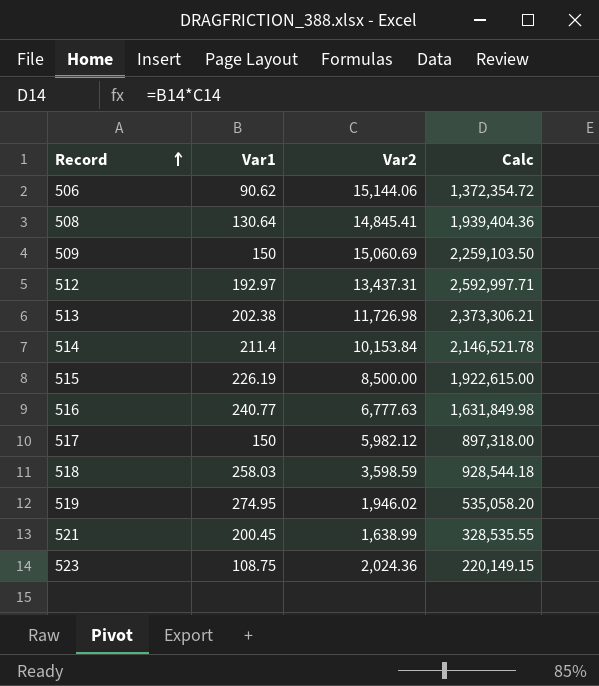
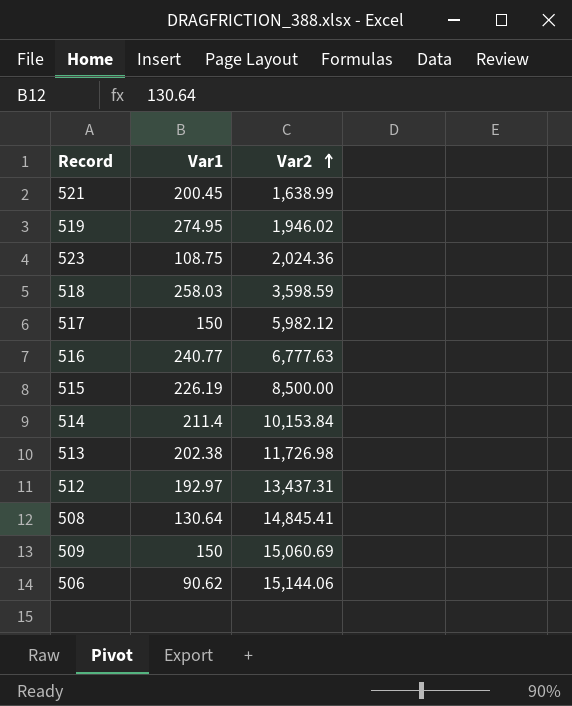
row order: Record ascending -> Var2 ascending
column Calc | formula: [Var1] * [Var2] -> none

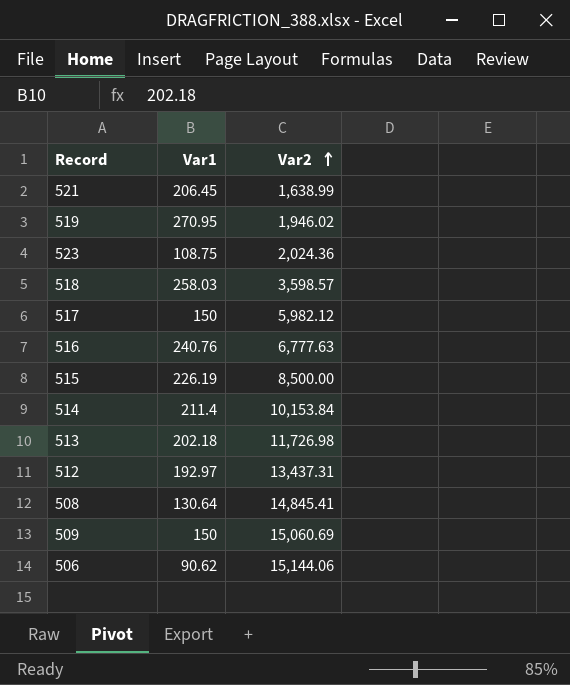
521 | Var1: 200.45 -> 206.45
519 | Var1: 274.95 -> 270.95
518 | Var2: 3,598.59 -> 3,598.57
516 | Var1: 240.77 -> 240.76
513 | Var1: 202.38 -> 202.18

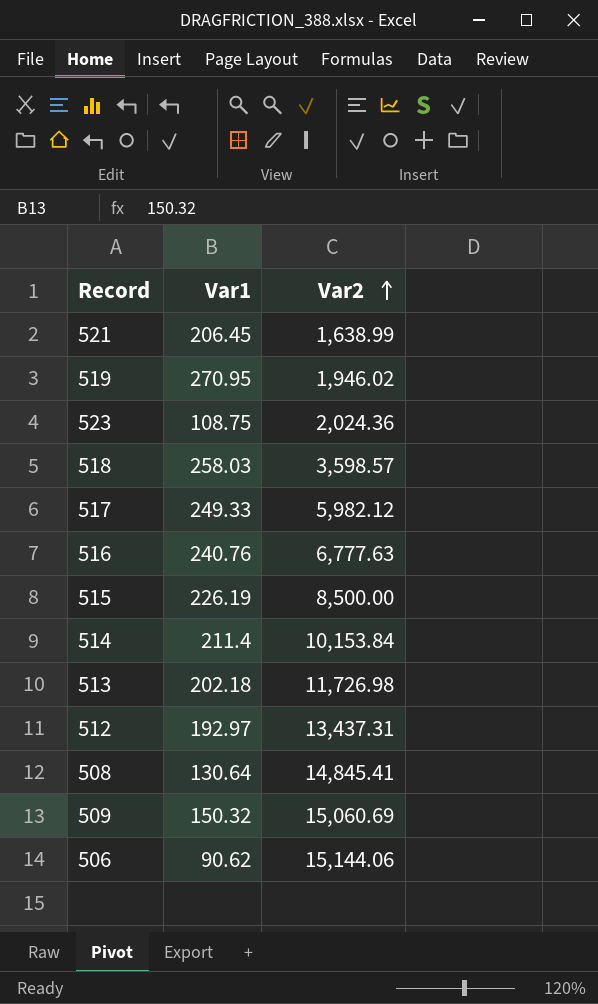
517 | Var1: 150 -> 249.33
509 | Var1: 150 -> 150.32

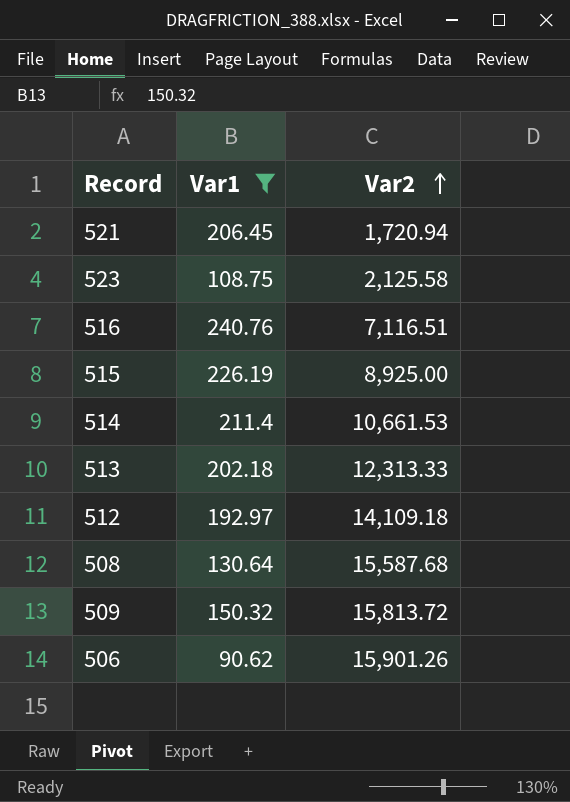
filter: none -> Var1 <= 240.76
521 | Var2: 1,638.99 -> 1,720.94
523 | Var2: 2,024.36 -> 2,125.58
516 | Var2: 6,777.63 -> 7,116.51
515 | Var2: 8,500.00 -> 8,925.00
514 | Var2: 10,153.84 -> 10,661.53
513 | Var2: 11,726.98 -> 12,313.33
512 | Var2: 13,437.31 -> 14,109.18
508 | Var2: 14,845.41 -> 15,587.68
509 | Var2: 15,060.69 -> 15,813.72
506 | Var2: 15,144.06 -> 15,901.26

